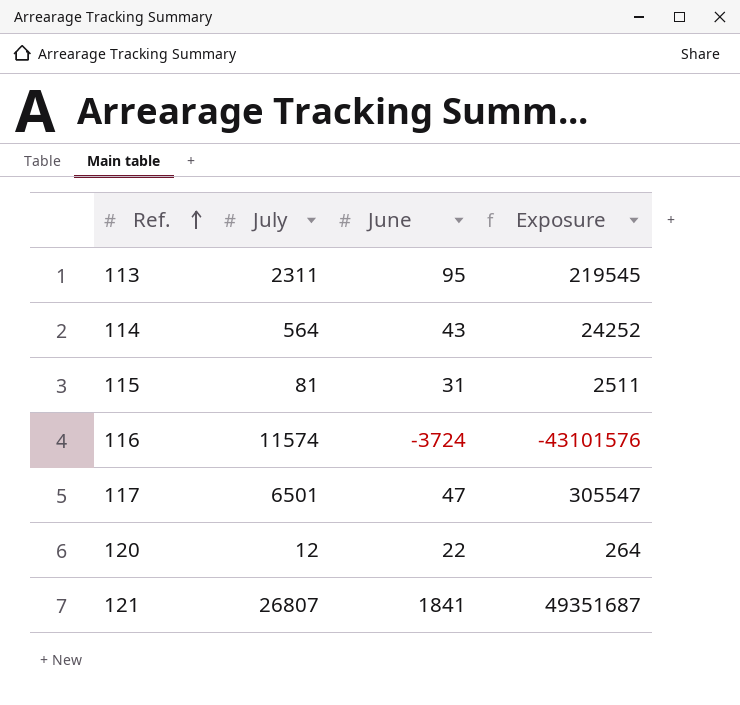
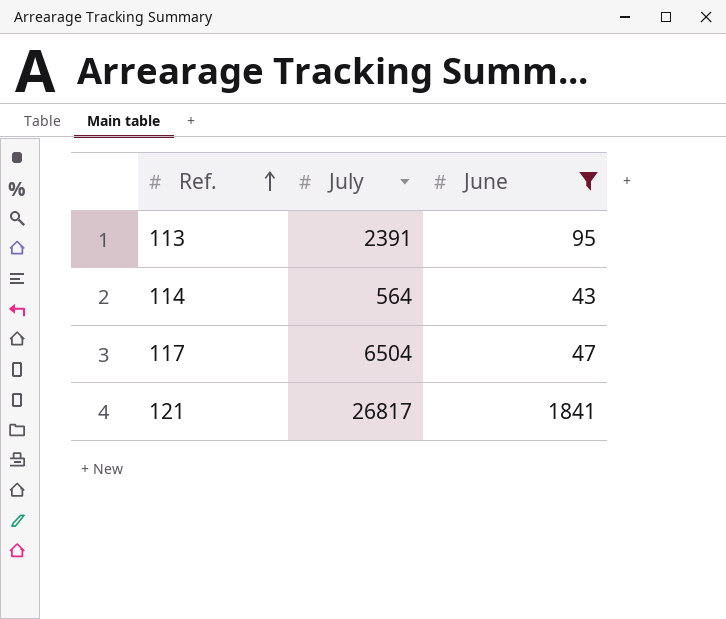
filter: none -> June >= 43
column Exposure | formula: [July] * [June] -> none
113 | July: 2311 -> 2391
117 | July: 6501 -> 6504
121 | July: 26807 -> 26817

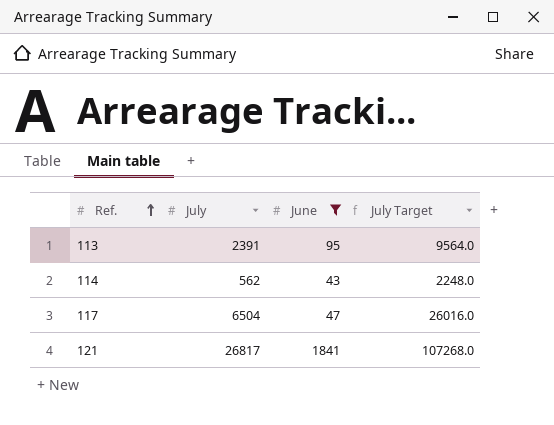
column July Target | formula: none -> [July] * 4
114 | July: 564 -> 562

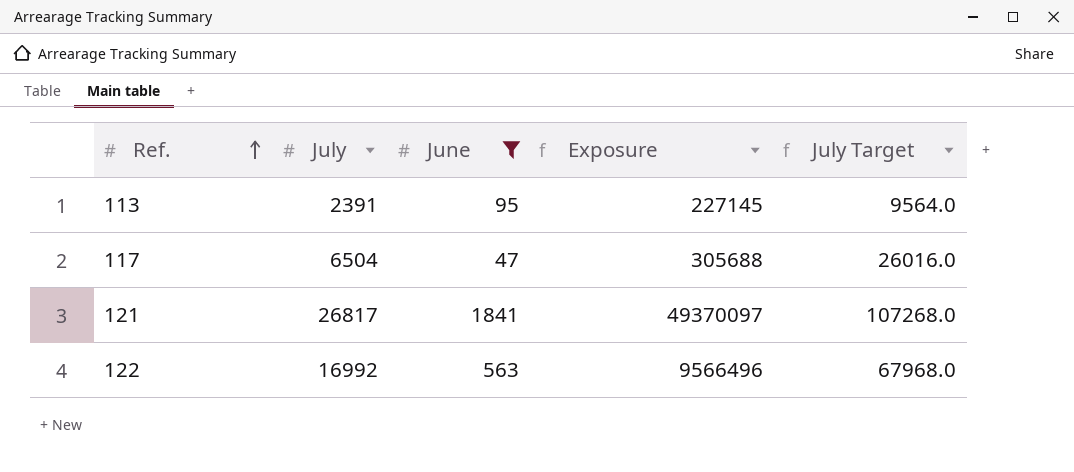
column Exposure | formula: none -> [July] * [June]
row 114: 562 | 43 | 2248.0 -> none
row 122: none -> 16992 | 563 | 9566496 | 67968.0

